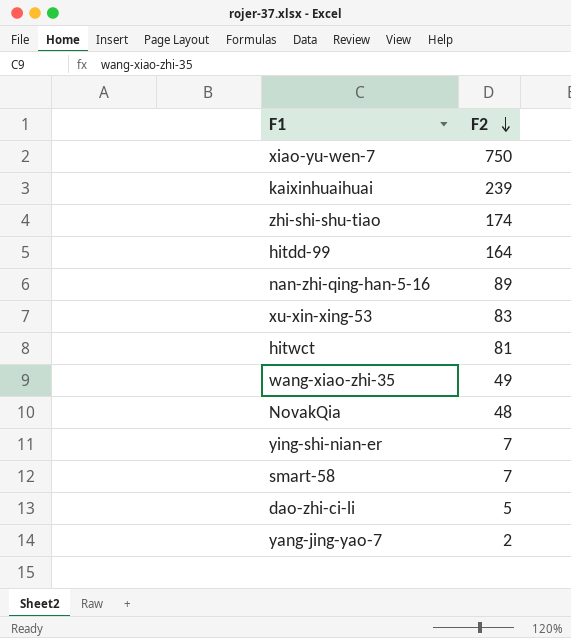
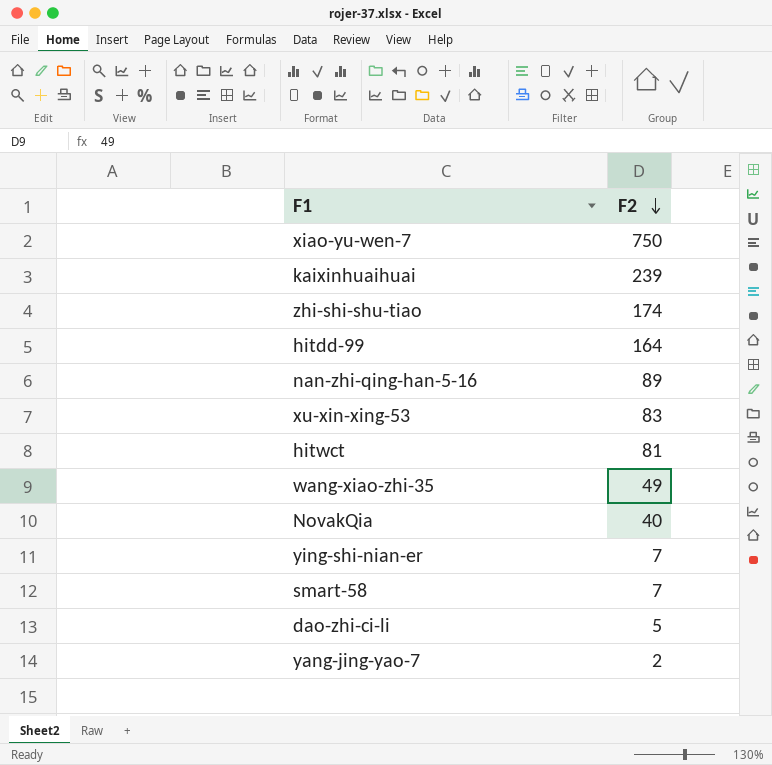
NovakQia | F2: 48 -> 40

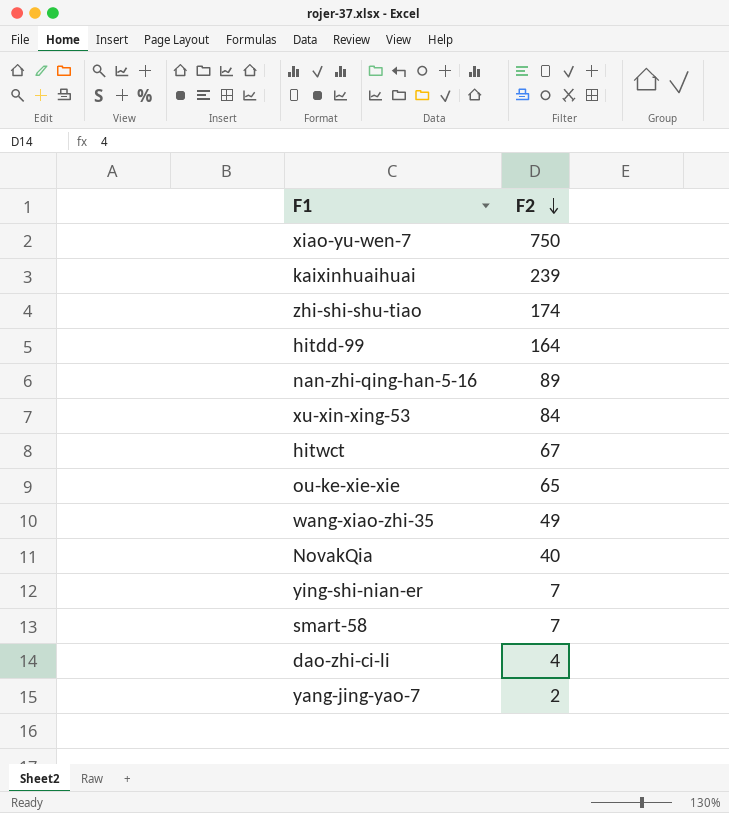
xu-xin-xing-53 | F2: 83 -> 84
hitwct | F2: 81 -> 67
row ou-ke-xie-xie: none -> 65
dao-zhi-ci-li | F2: 5 -> 4

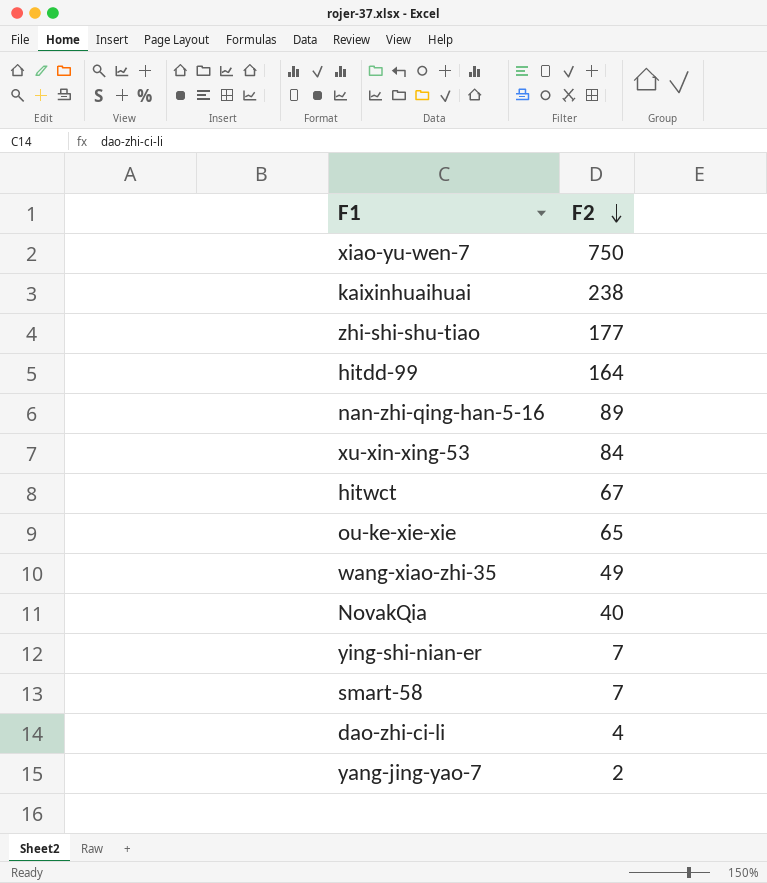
kaixinhuaihuai | F2: 239 -> 238
zhi-shi-shu-tiao | F2: 174 -> 177

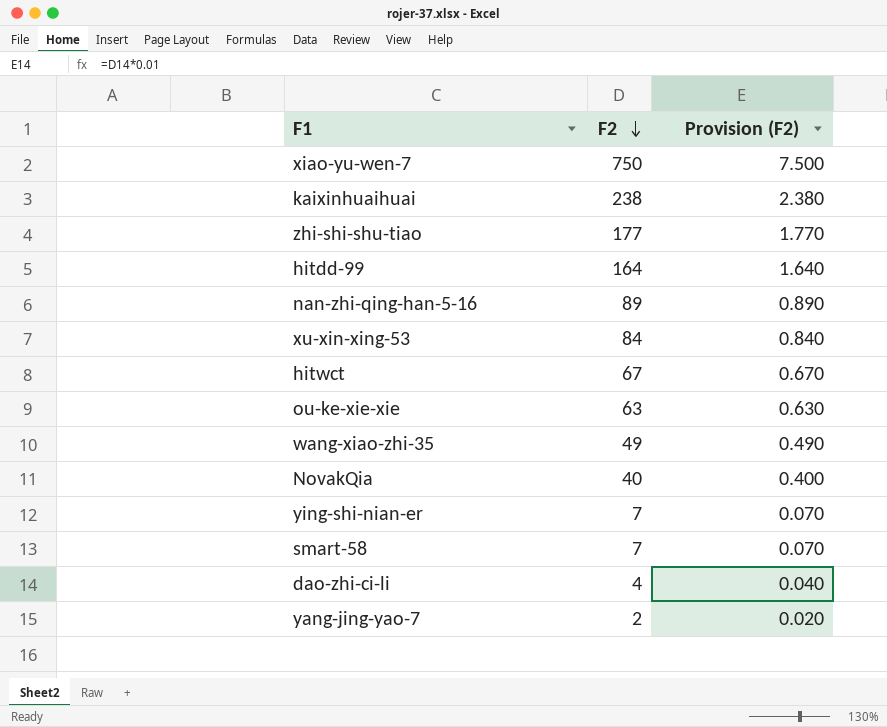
column Provision (F2) | formula: none -> [F2] * 0.01
ou-ke-xie-xie | F2: 65 -> 63

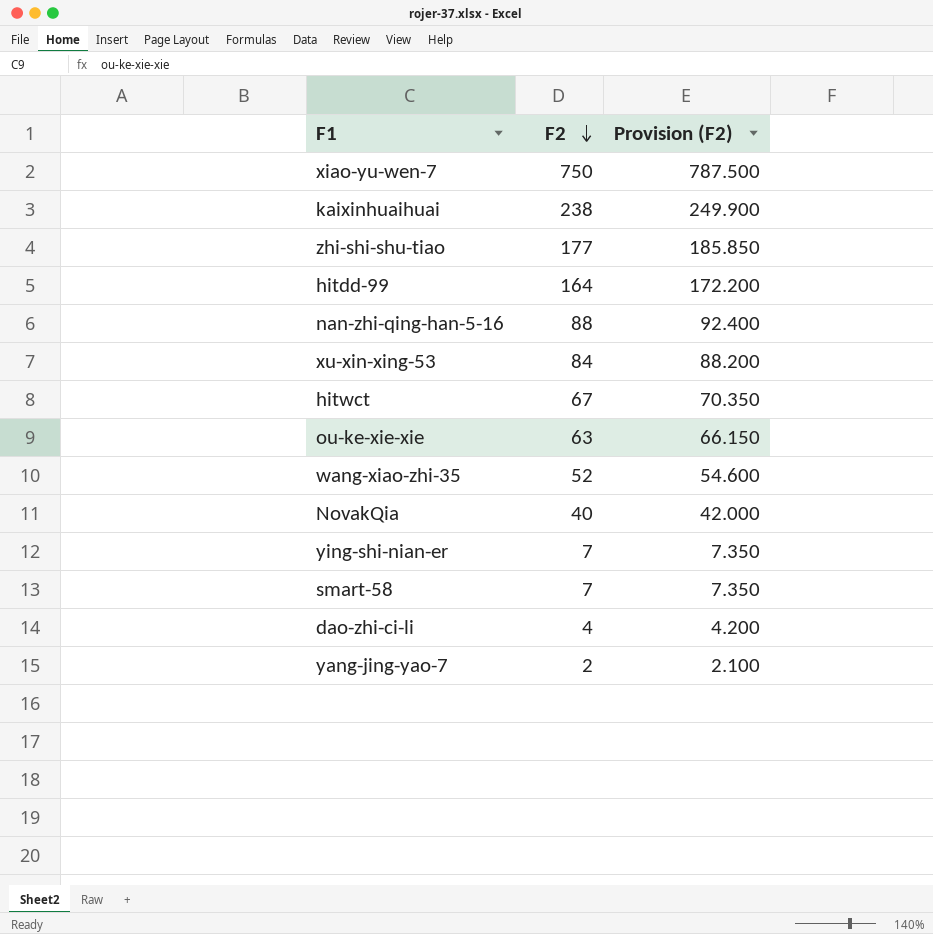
column Provision (F2) | formula: [F2] * 0.01 -> [F2] * 1.05
nan-zhi-qing-han-5-16 | F2: 89 -> 88
wang-xiao-zhi-35 | F2: 49 -> 52

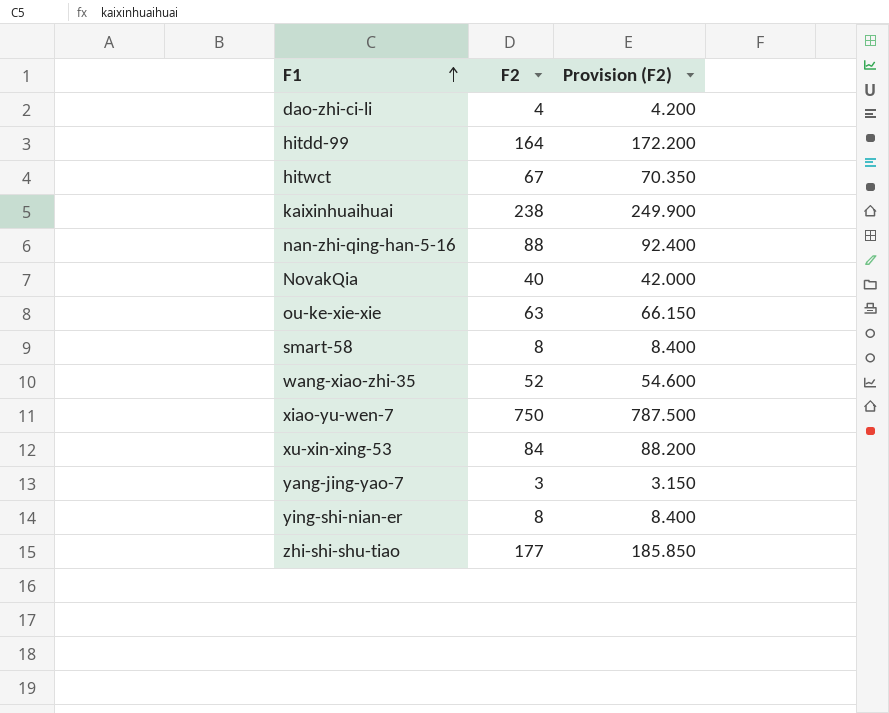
row order: F2 descending -> F1 ascending
smart-58 | F2: 7 -> 8
smart-58 | Provision (F2): 7.350 -> 8.400
yang-jing-yao-7 | F2: 2 -> 3
yang-jing-yao-7 | Provision (F2): 2.100 -> 3.150
ying-shi-nian-er | F2: 7 -> 8
ying-shi-nian-er | Provision (F2): 7.350 -> 8.400

